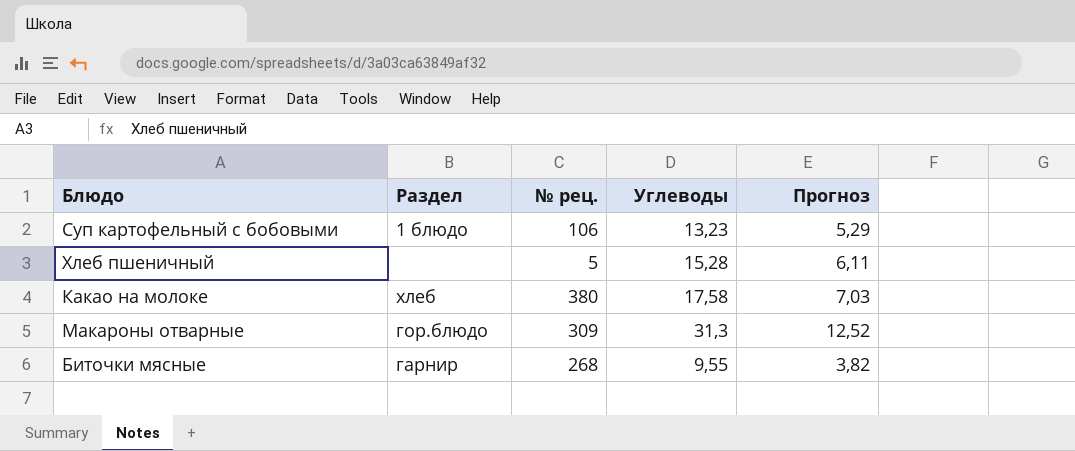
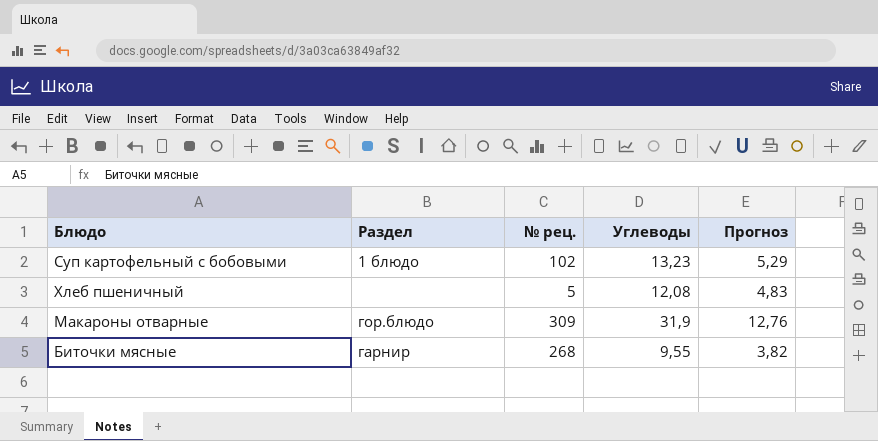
row Какао на молоке: хлеб | 380 | 17,58 | 7,03 -> none
Суп картофельный с бобовыми | № рец.: 106 -> 102
Хлеб пшеничный | Углеводы: 15,28 -> 12,08
Хлеб пшеничный | Прогноз: 6,11 -> 4,83
Макароны отварные | Углеводы: 31,3 -> 31,9
Макароны отварные | Прогноз: 12,52 -> 12,76

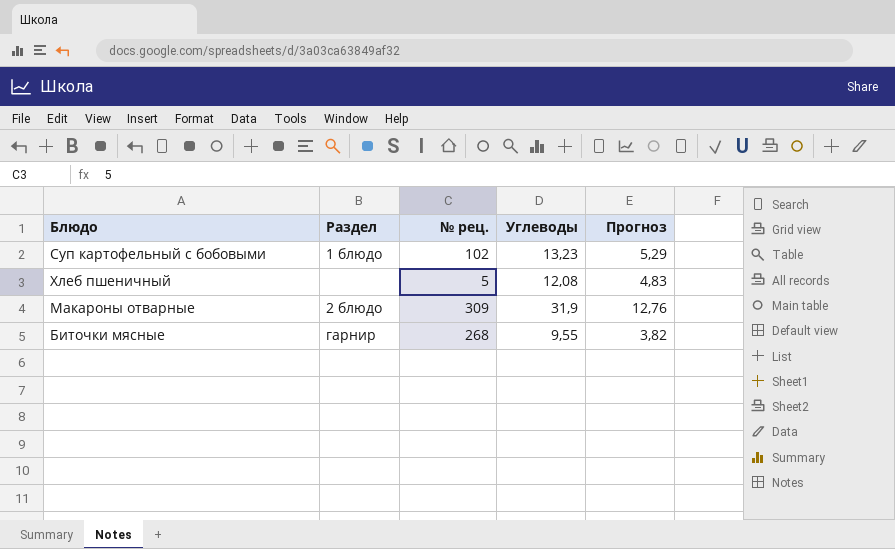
Макароны отварные | Раздел: гор.блюдо -> 2 блюдо

